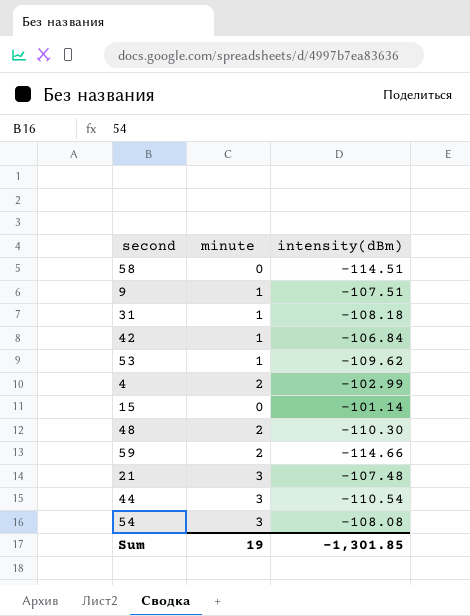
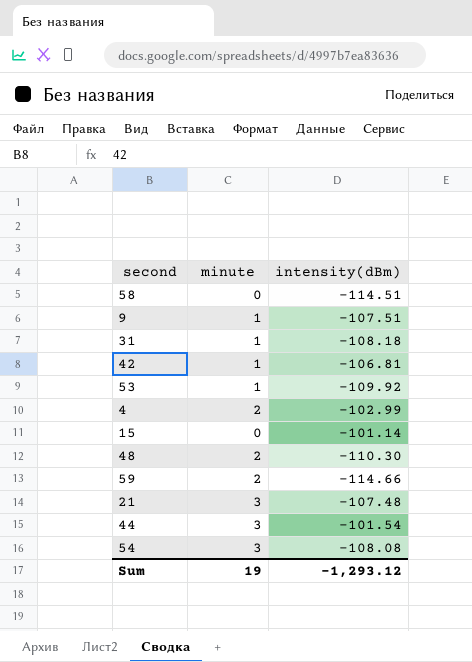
42 | intensity(dBm): -106.84 -> -106.81
53 | intensity(dBm): -109.62 -> -109.92
44 | intensity(dBm): -110.54 -> -101.54
Sum | intensity(dBm): -1,301.85 -> -1,293.12

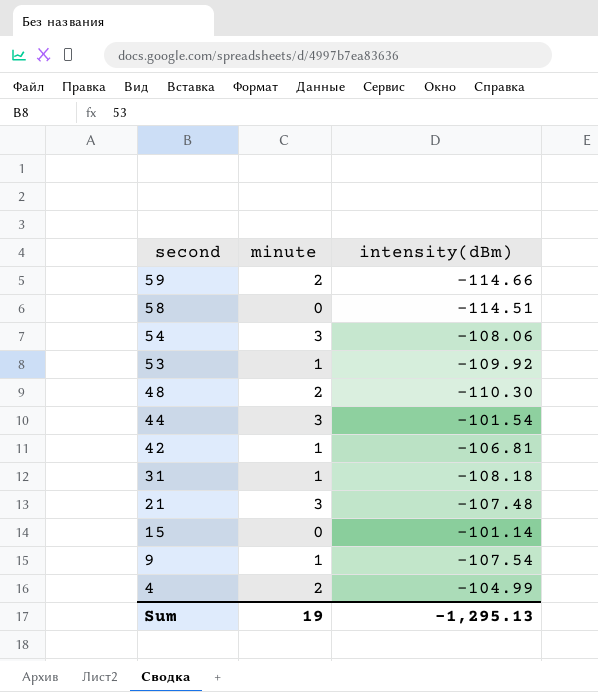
row order: none -> second descending
54 | intensity(dBm): -108.08 -> -108.06
9 | intensity(dBm): -107.51 -> -107.54
4 | intensity(dBm): -102.99 -> -104.99
Sum | intensity(dBm): -1,293.12 -> -1,295.13

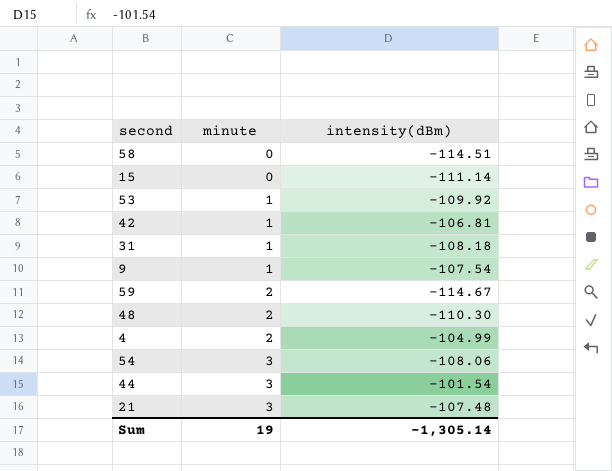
row order: second descending -> minute ascending
15 | intensity(dBm): -101.14 -> -111.14
59 | intensity(dBm): -114.66 -> -114.67
Sum | intensity(dBm): -1,295.13 -> -1,305.14

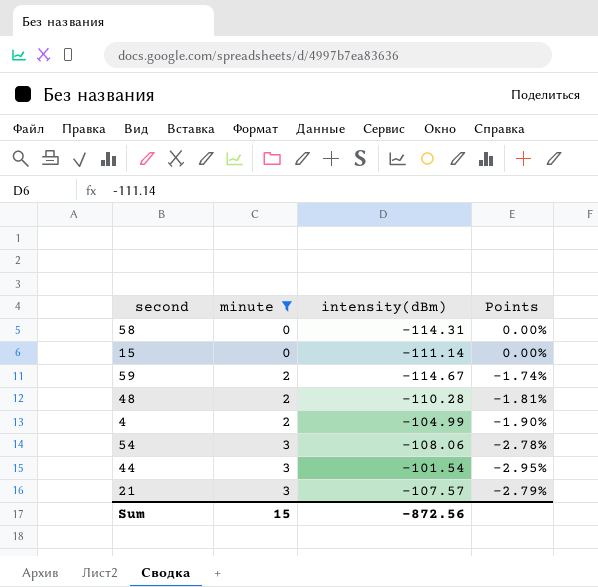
filter: none -> minute != 1
column Points | formula: none -> [minute] / [intensity(dBm)]
58 | intensity(dBm): -114.51 -> -114.31
48 | intensity(dBm): -110.30 -> -110.28
21 | intensity(dBm): -107.48 -> -107.57
Sum | minute: 19 -> 15
Sum | intensity(dBm): -1,305.14 -> -872.56

